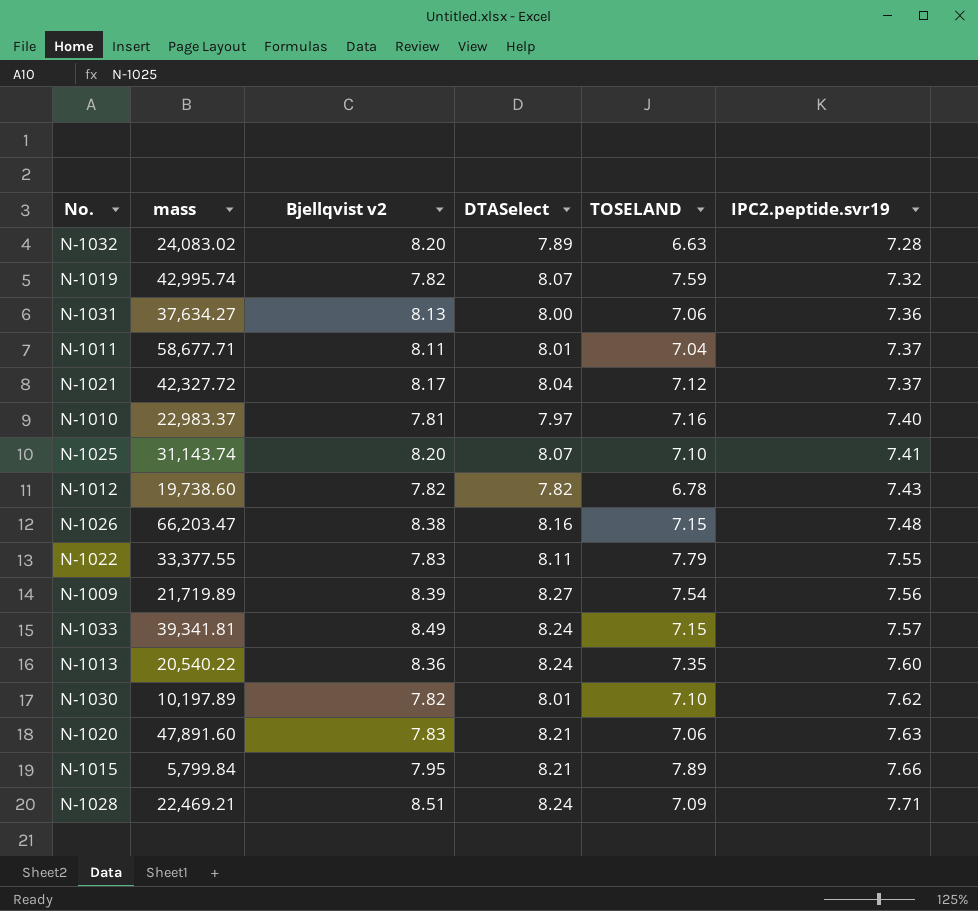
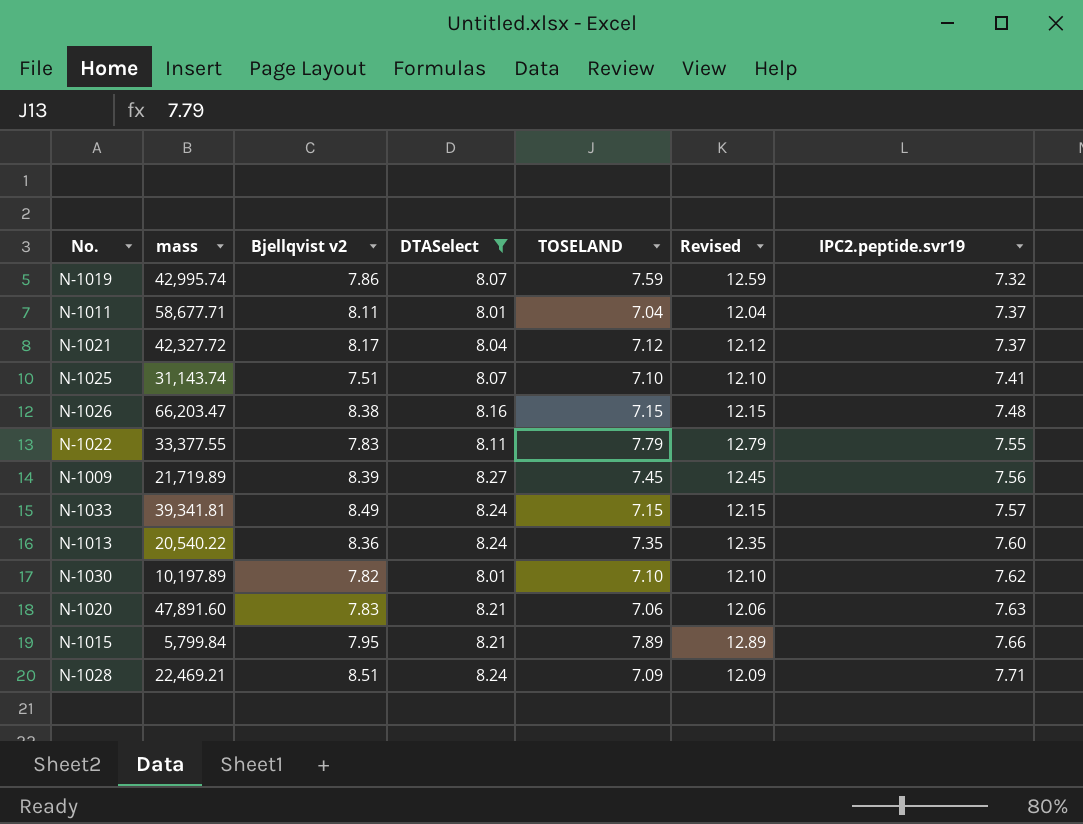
filter: none -> DTASelect >= 8.01
column Revised | formula: none -> [TOSELAND] + 5
N-1019 | Bjellqvist v2: 7.82 -> 7.86
N-1025 | Bjellqvist v2: 8.20 -> 7.51
N-1009 | TOSELAND: 7.54 -> 7.45

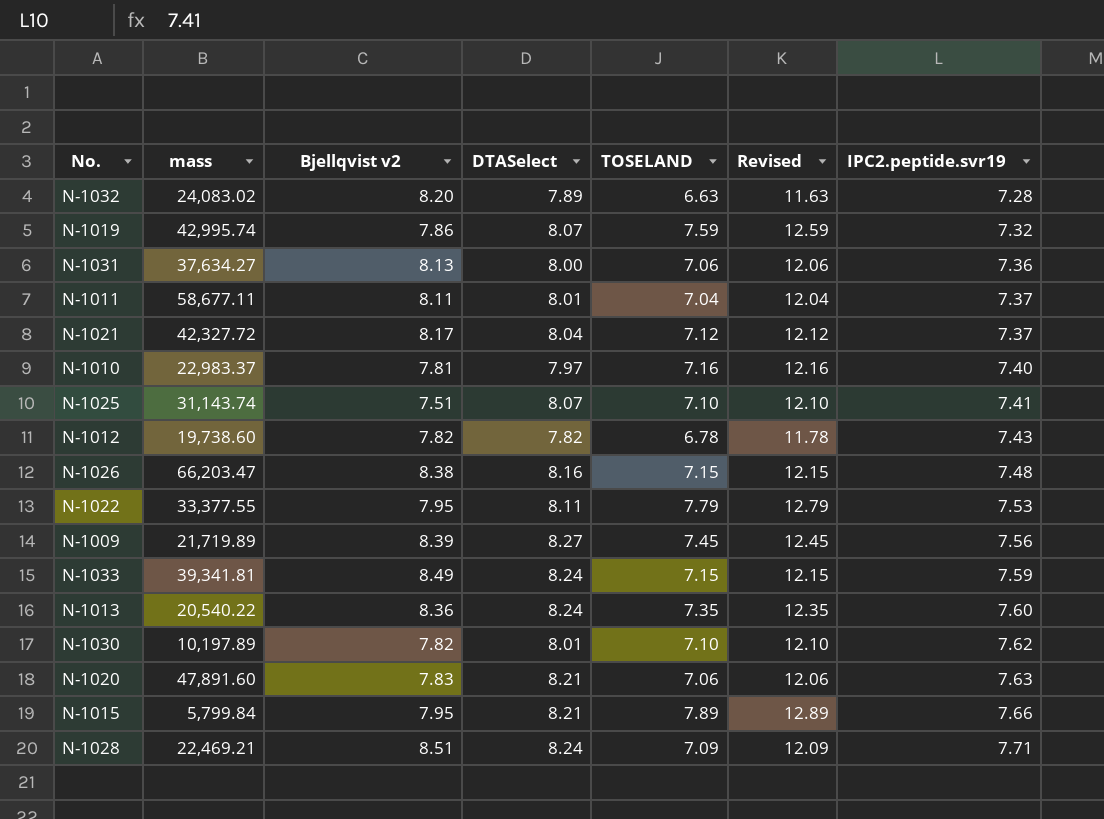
filter: DTASelect >= 8.01 -> none
N-1011 | mass: 58,677.71 -> 58,677.11
N-1022 | Bjellqvist v2: 7.83 -> 7.95
N-1022 | IPC2.peptide.svr19: 7.55 -> 7.53
N-1033 | IPC2.peptide.svr19: 7.57 -> 7.59

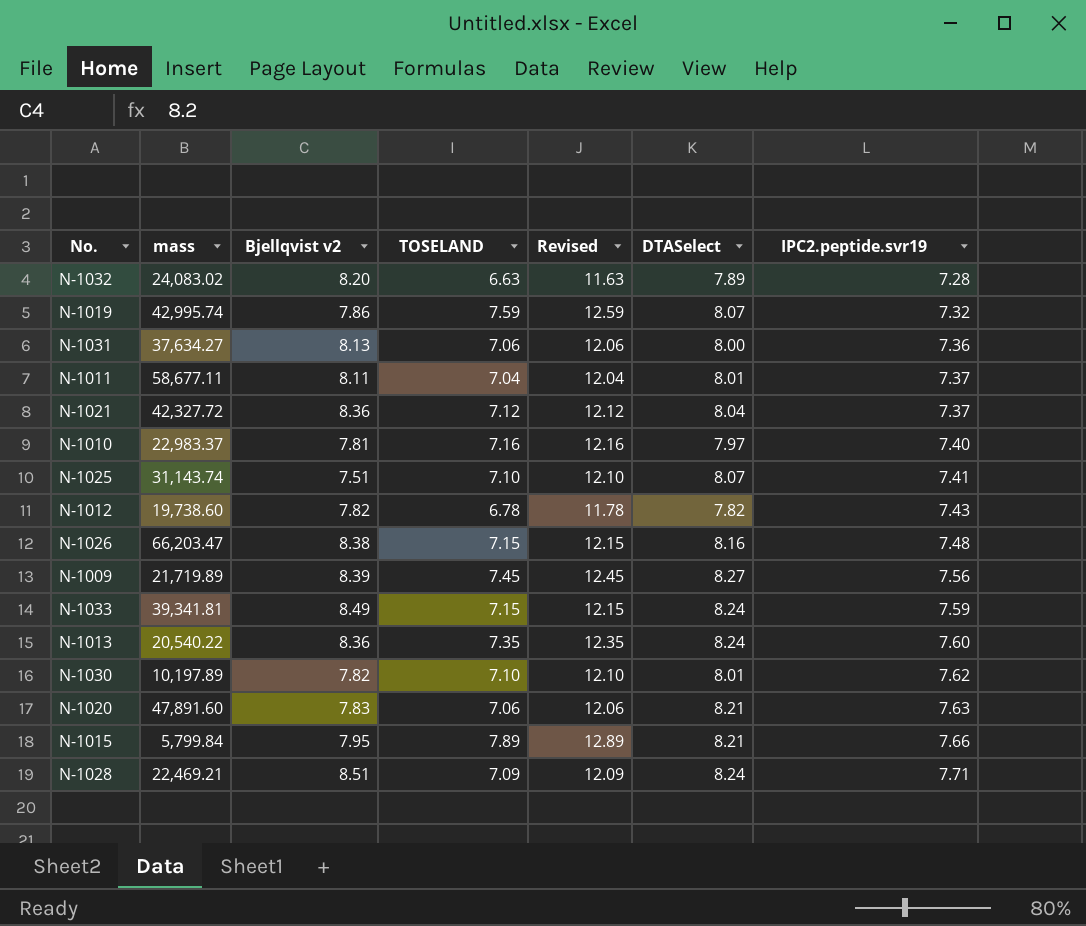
column DTASelect | position: 4 -> 6
row N-1022: 33,377.55 | 7.95 | 8.11 | 7.79 | 12.79 | 7.53 -> none
N-1021 | Bjellqvist v2: 8.17 -> 8.36

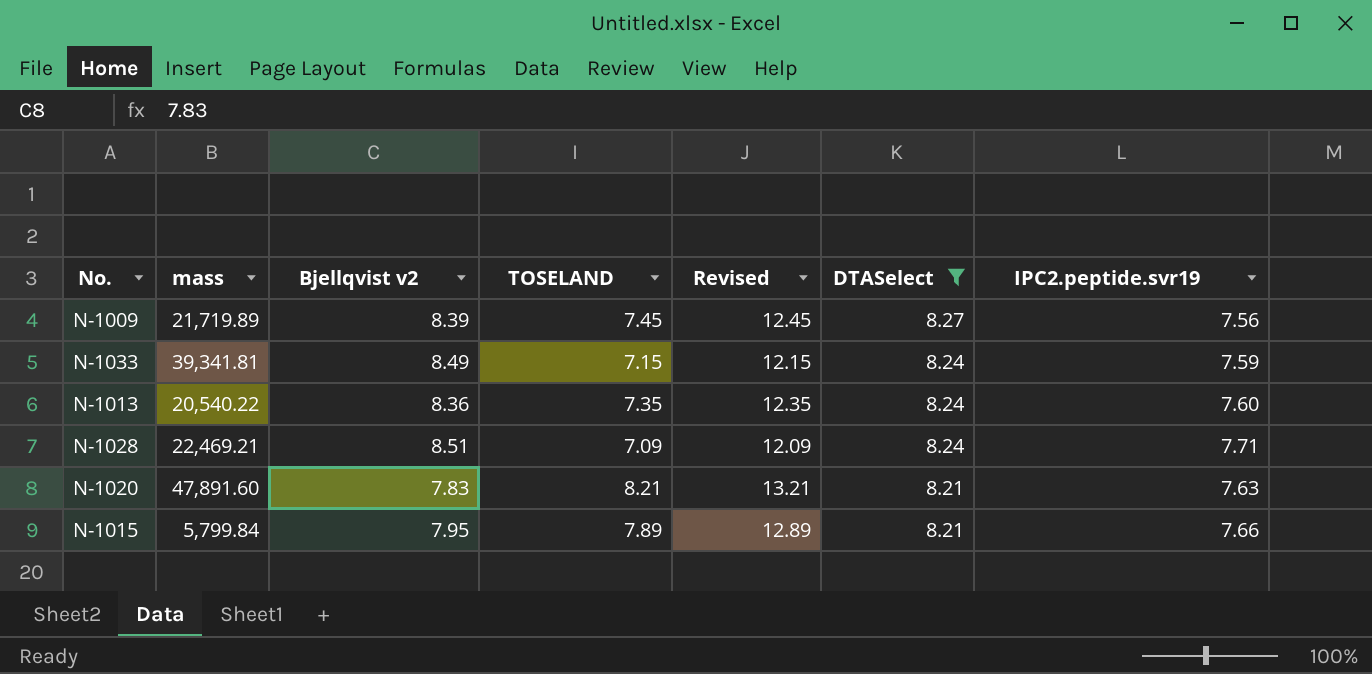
filter: none -> DTASelect >= 8.21
row order: IPC2.peptide.svr19 ascending -> DTASelect descending
N-1020 | TOSELAND: 7.06 -> 8.21
N-1020 | Revised: 12.06 -> 13.21

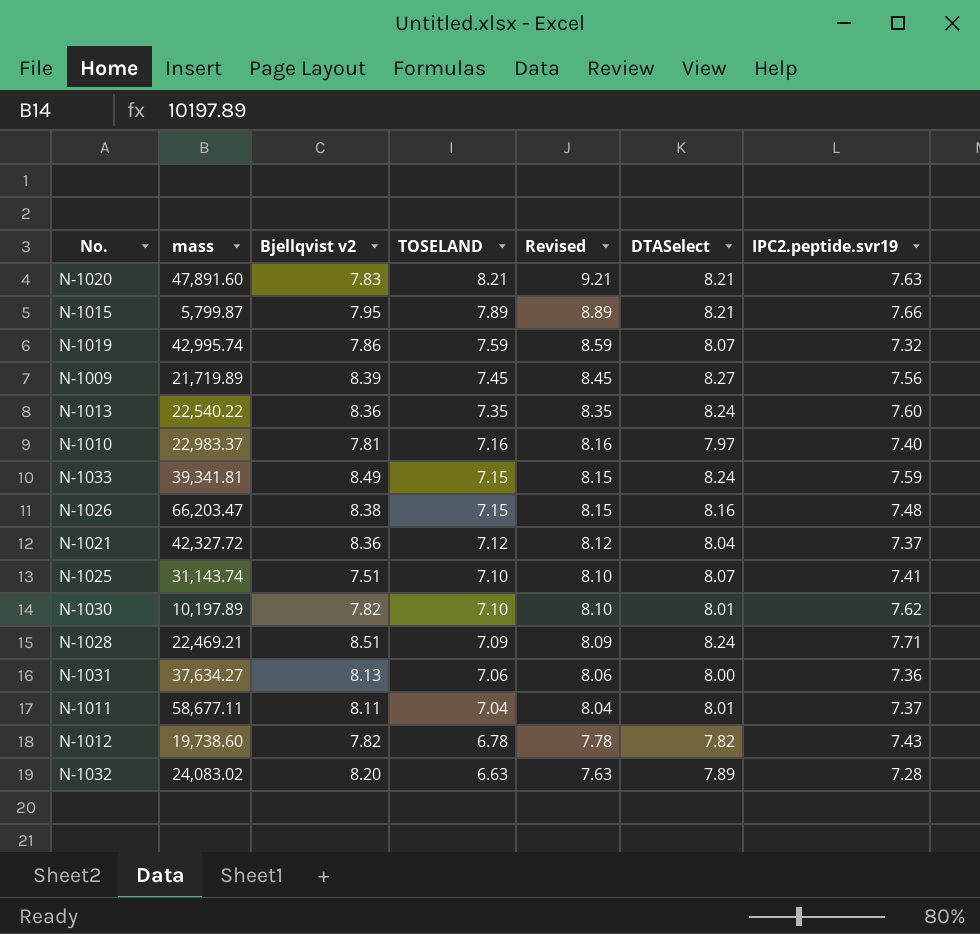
filter: DTASelect >= 8.21 -> none
row order: DTASelect descending -> TOSELAND descending
column Revised | formula: [TOSELAND] + 5 -> [TOSELAND] + 1
N-1015 | mass: 5,799.84 -> 5,799.87
N-1013 | mass: 20,540.22 -> 22,540.22

